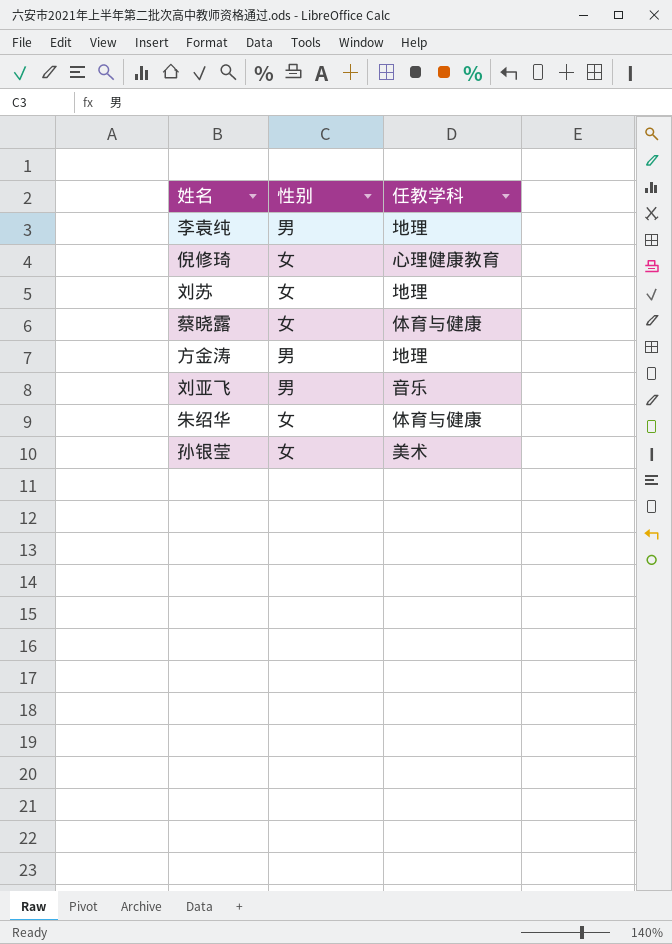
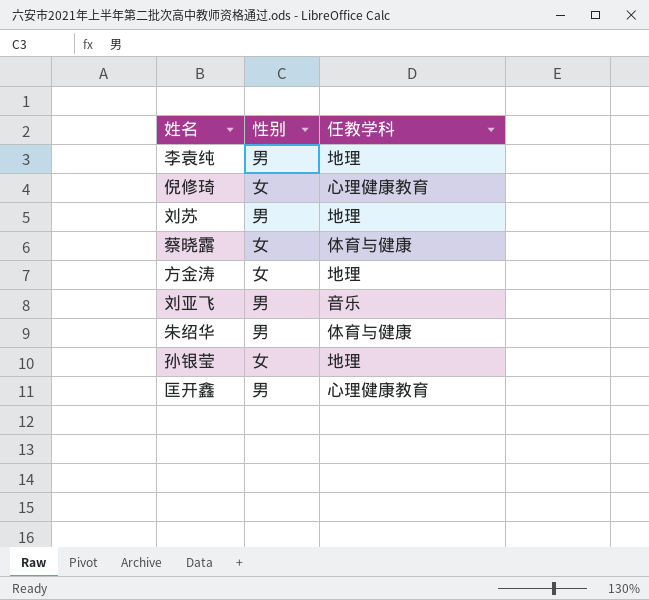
刘苏 | 性别: 女 -> 男
方金涛 | 性别: 男 -> 女
朱绍华 | 性别: 女 -> 男
孙银莹 | 任教学科: 美术 -> 地理
row 匡开鑫: none -> 男 | 心理健康教育

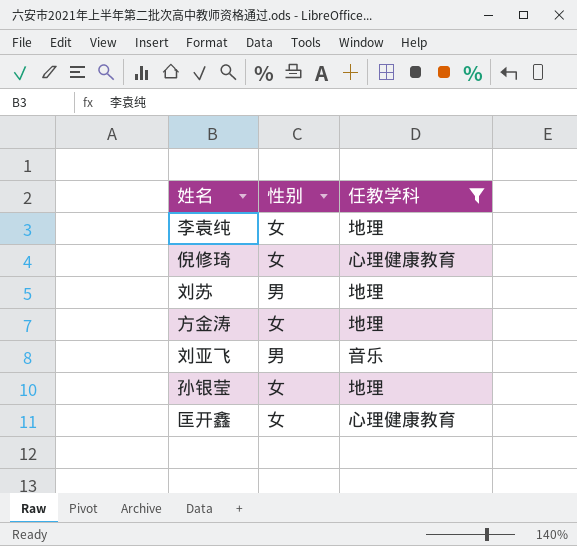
filter: none -> 任教学科 != 体育与健康
李袁纯 | 性别: 男 -> 女
匡开鑫 | 性别: 男 -> 女

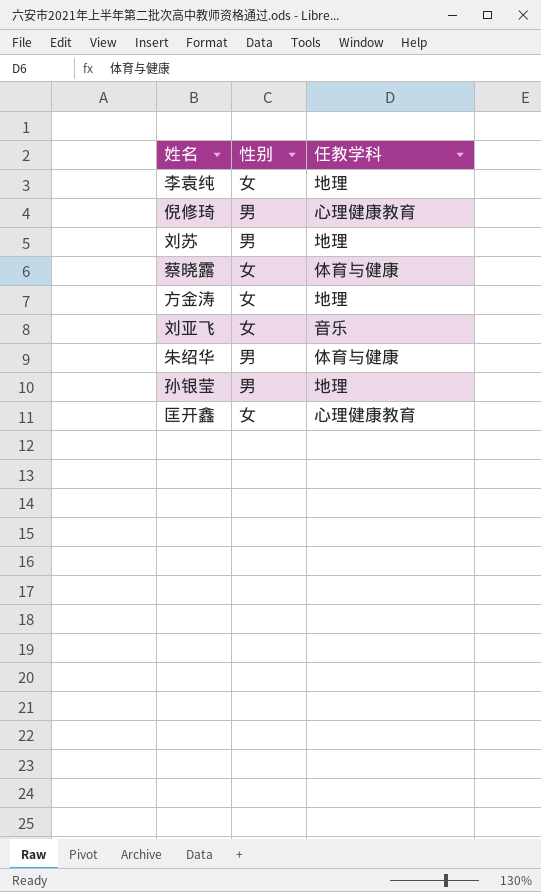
filter: 任教学科 != 体育与健康 -> none
倪修琦 | 性别: 女 -> 男
刘亚飞 | 性别: 男 -> 女
孙银莹 | 性别: 女 -> 男

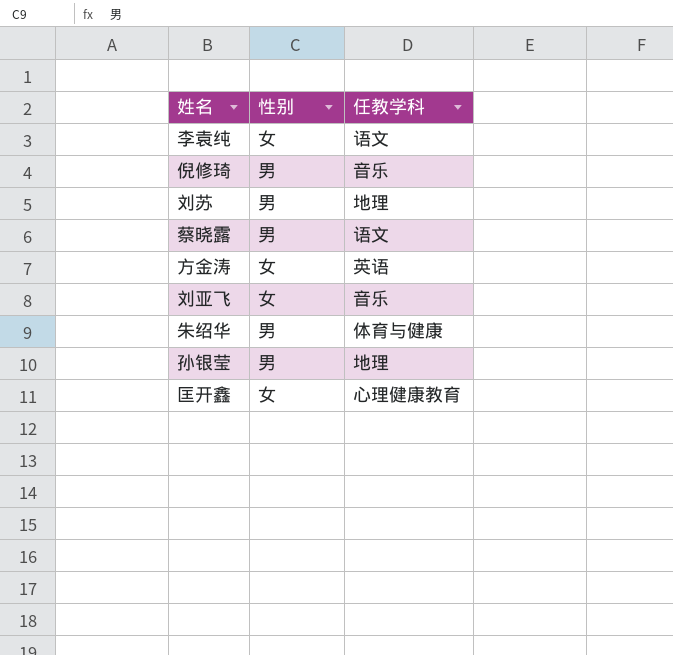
李袁纯 | 任教学科: 地理 -> 语文
倪修琦 | 任教学科: 心理健康教育 -> 音乐
蔡晓露 | 性别: 女 -> 男
蔡晓露 | 任教学科: 体育与健康 -> 语文
方金涛 | 任教学科: 地理 -> 英语

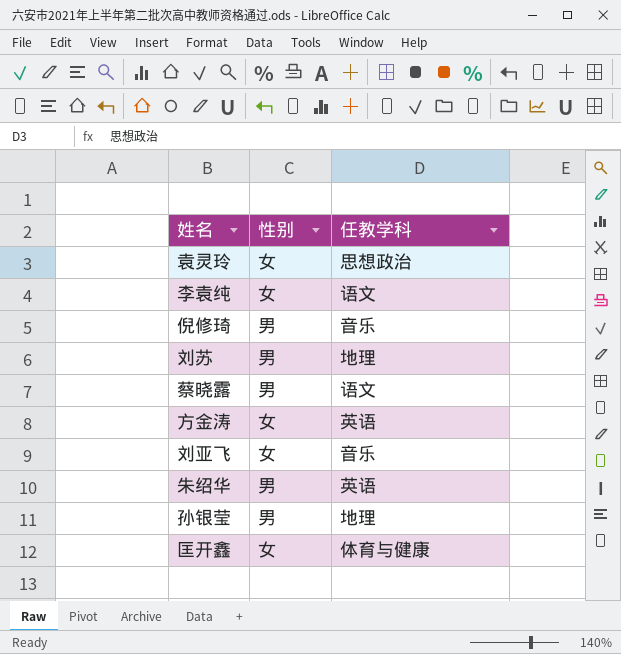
row 袁灵玲: none -> 女 | 思想政治
朱绍华 | 任教学科: 体育与健康 -> 英语
匡开鑫 | 任教学科: 心理健康教育 -> 体育与健康

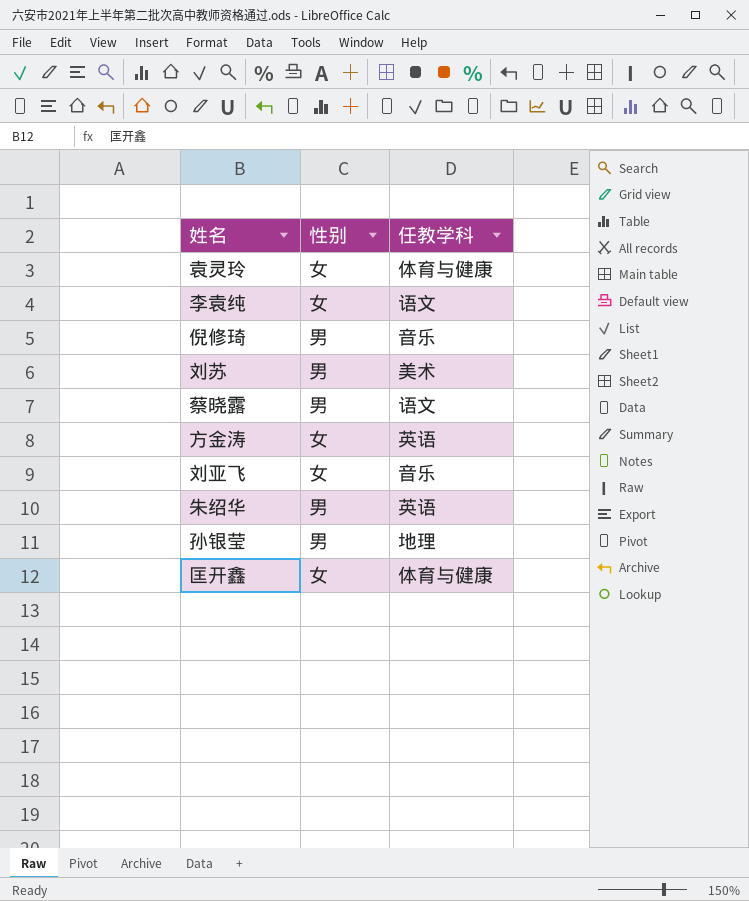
袁灵玲 | 任教学科: 思想政治 -> 体育与健康
刘苏 | 任教学科: 地理 -> 美术

